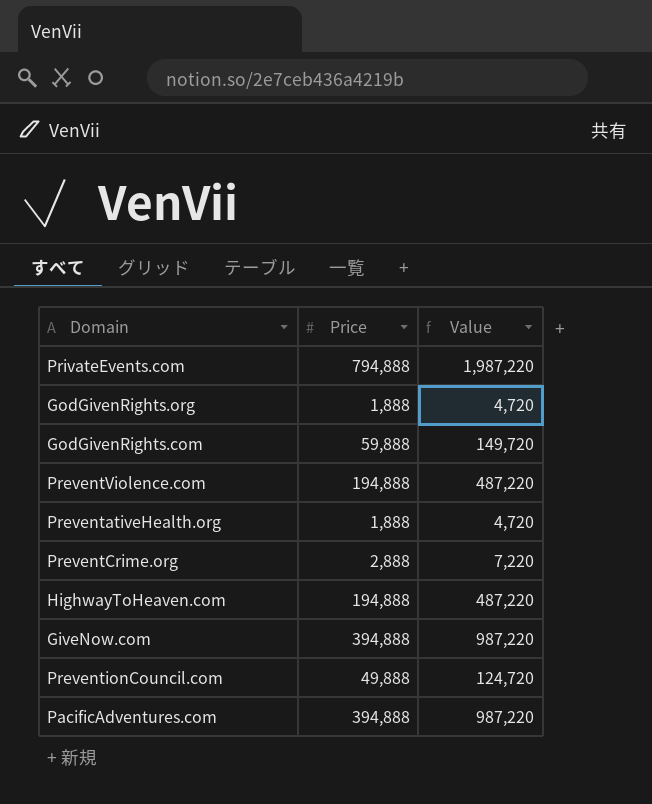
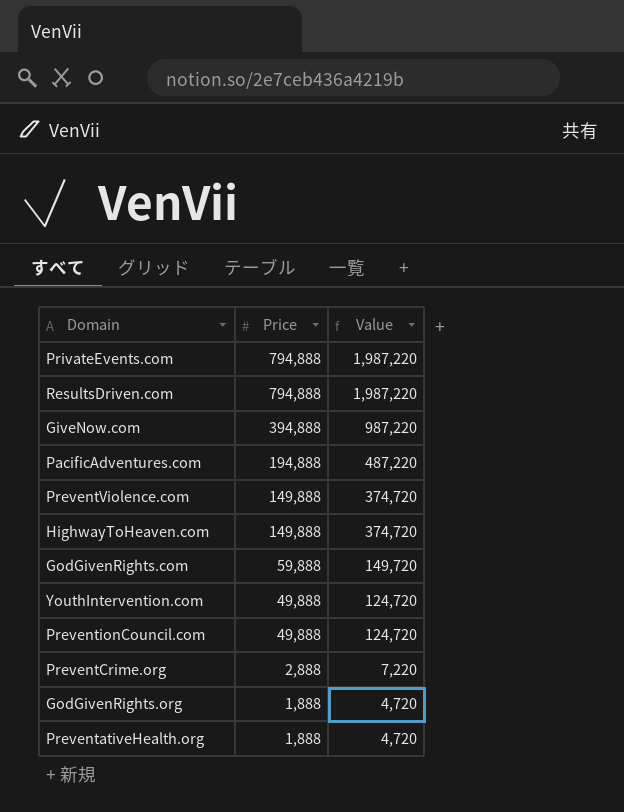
row order: none -> Price descending
row ResultsDriven.com: none -> 794,888 | 1,987,220
PacificAdventures.com | Price: 394,888 -> 194,888
PacificAdventures.com | Value: 987,220 -> 487,220
PreventViolence.com | Price: 194,888 -> 149,888
PreventViolence.com | Value: 487,220 -> 374,720
HighwayToHeaven.com | Price: 194,888 -> 149,888
HighwayToHeaven.com | Value: 487,220 -> 374,720
row YouthIntervention.com: none -> 49,888 | 124,720

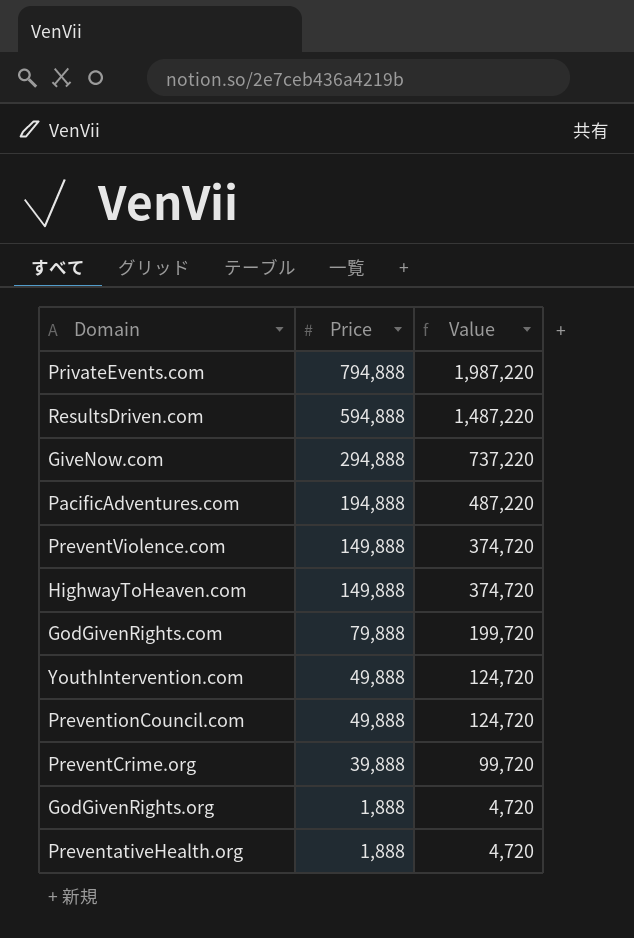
ResultsDriven.com | Price: 794,888 -> 594,888
ResultsDriven.com | Value: 1,987,220 -> 1,487,220
GiveNow.com | Price: 394,888 -> 294,888
GiveNow.com | Value: 987,220 -> 737,220
GodGivenRights.com | Price: 59,888 -> 79,888
GodGivenRights.com | Value: 149,720 -> 199,720
PreventCrime.org | Price: 2,888 -> 39,888
PreventCrime.org | Value: 7,220 -> 99,720

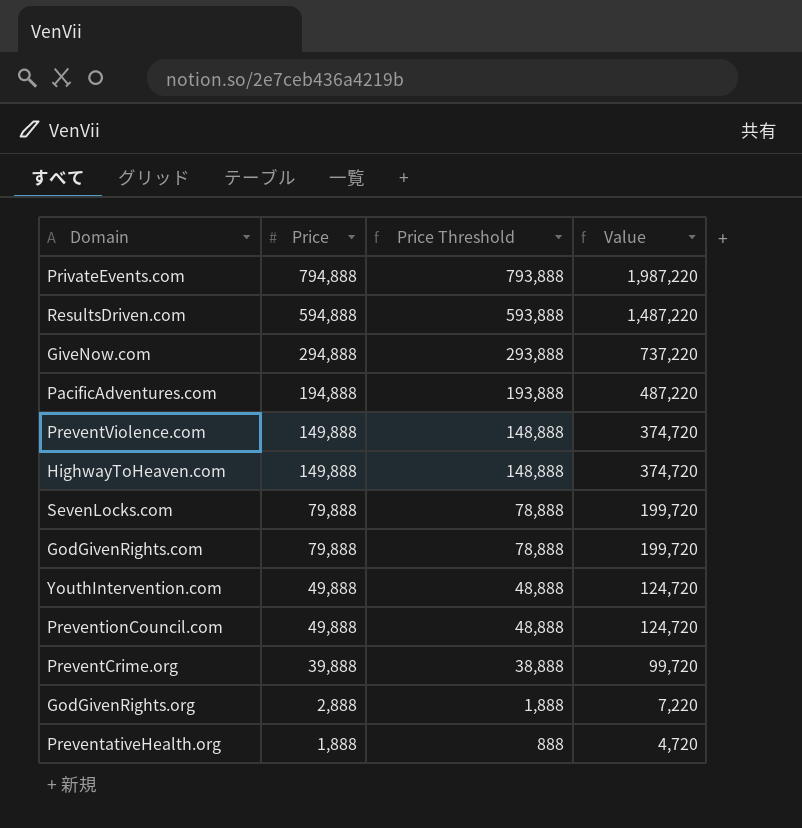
column Price Threshold | formula: none -> [Price] - 1000
row SevenLocks.com: none -> 79,888 | 78,888 | 199,720
GodGivenRights.org | Price: 1,888 -> 2,888
GodGivenRights.org | Value: 4,720 -> 7,220

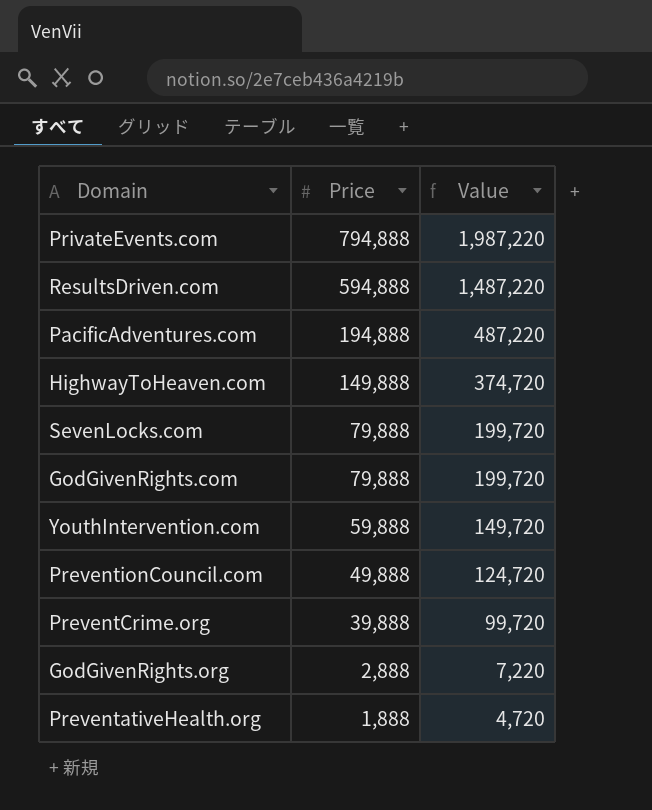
column Price Threshold | formula: [Price] - 1000 -> none
row GiveNow.com: 294,888 | 293,888 | 737,220 -> none
row PreventViolence.com: 149,888 | 148,888 | 374,720 -> none
YouthIntervention.com | Price: 49,888 -> 59,888
YouthIntervention.com | Value: 124,720 -> 149,720

